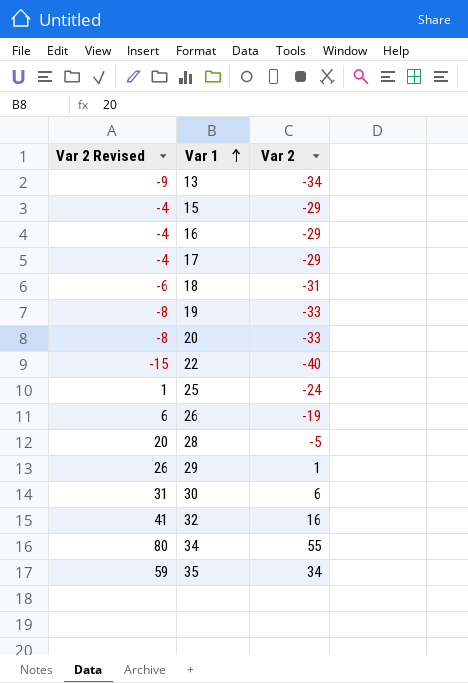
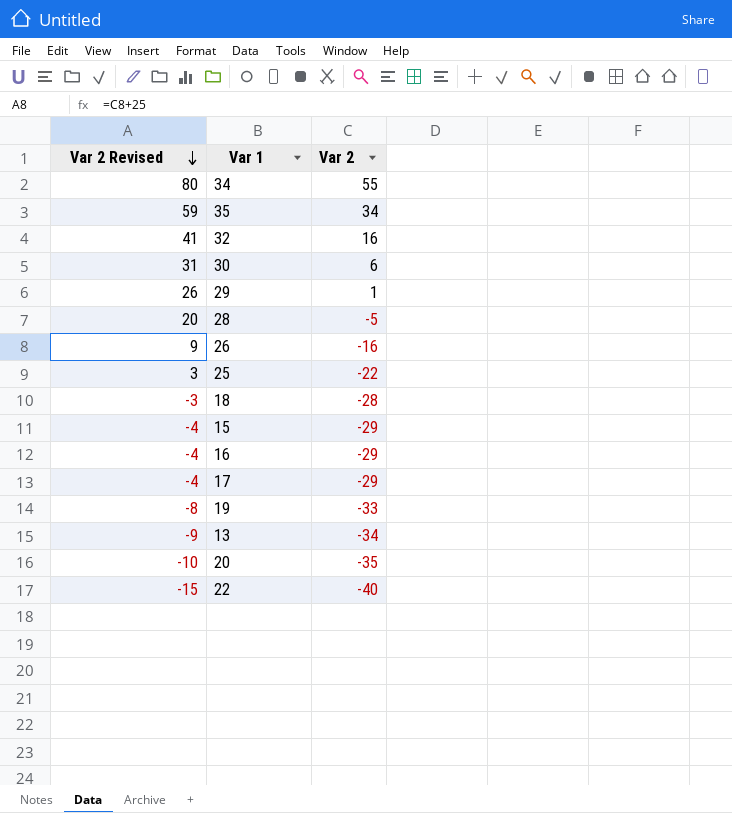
row order: Var 1 ascending -> Var 2 Revised descending
26 | Var 2 Revised: 6 -> 9
26 | Var 2: -19 -> -16
25 | Var 2 Revised: 1 -> 3
25 | Var 2: -24 -> -22
18 | Var 2 Revised: -6 -> -3
18 | Var 2: -31 -> -28
20 | Var 2 Revised: -8 -> -10
20 | Var 2: -33 -> -35

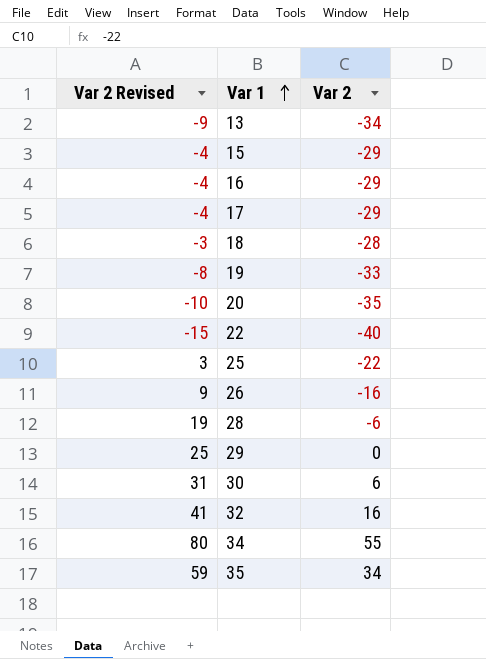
row order: Var 2 Revised descending -> Var 1 ascending
28 | Var 2 Revised: 20 -> 19
28 | Var 2: -5 -> -6
29 | Var 2 Revised: 26 -> 25
29 | Var 2: 1 -> 0

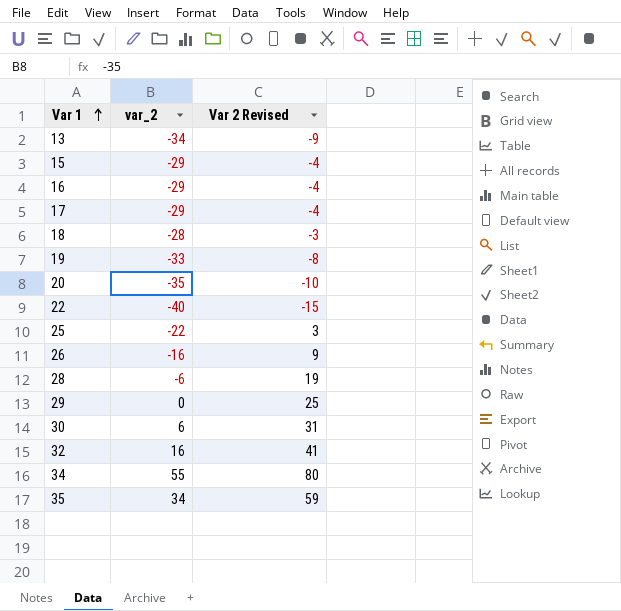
column name: Var 2 -> var_2
column Var 2 Revised | position: 1 -> 3

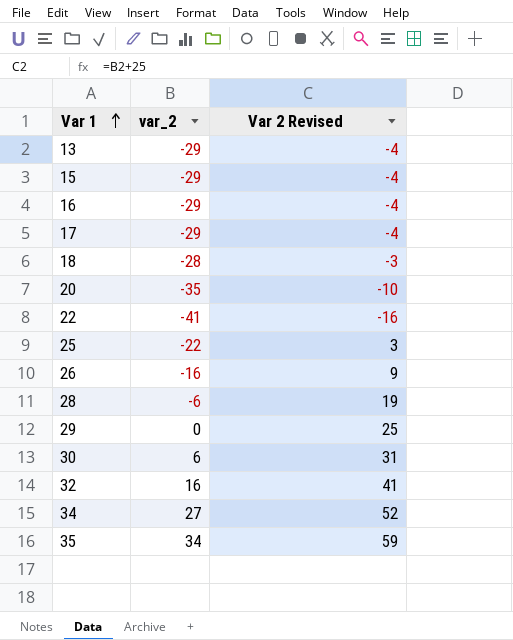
row 19: -33 | -8 -> none
13 | var_2: -34 -> -29
13 | Var 2 Revised: -9 -> -4
22 | var_2: -40 -> -41
22 | Var 2 Revised: -15 -> -16
34 | var_2: 55 -> 27
34 | Var 2 Revised: 80 -> 52

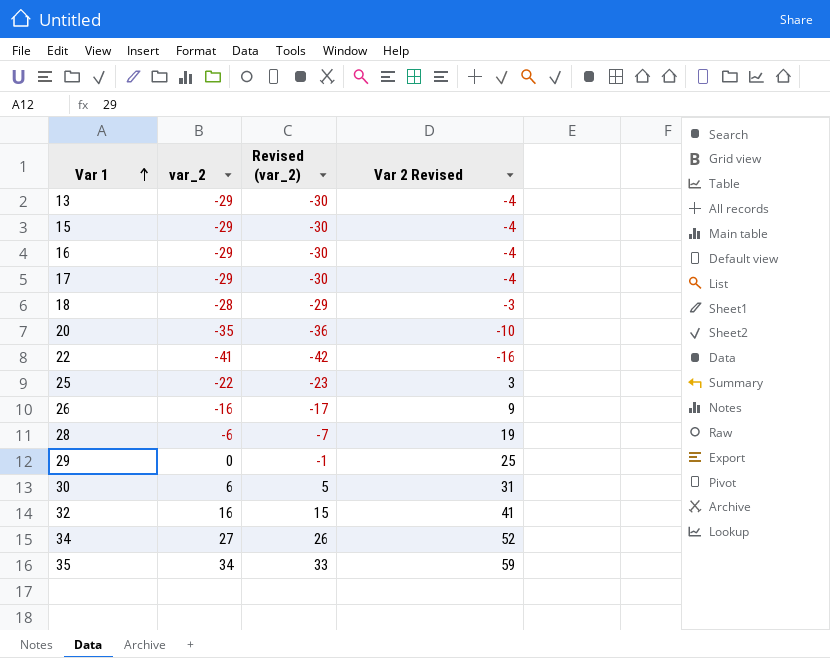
column Revised (var_2) | formula: none -> [var_2] - 1

